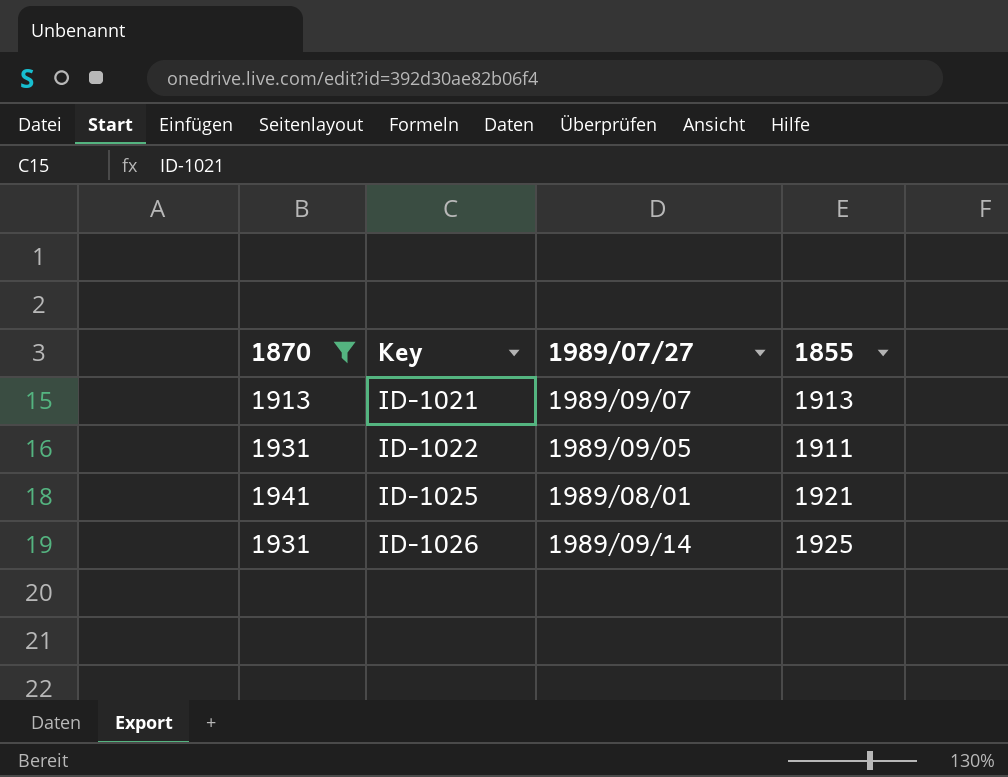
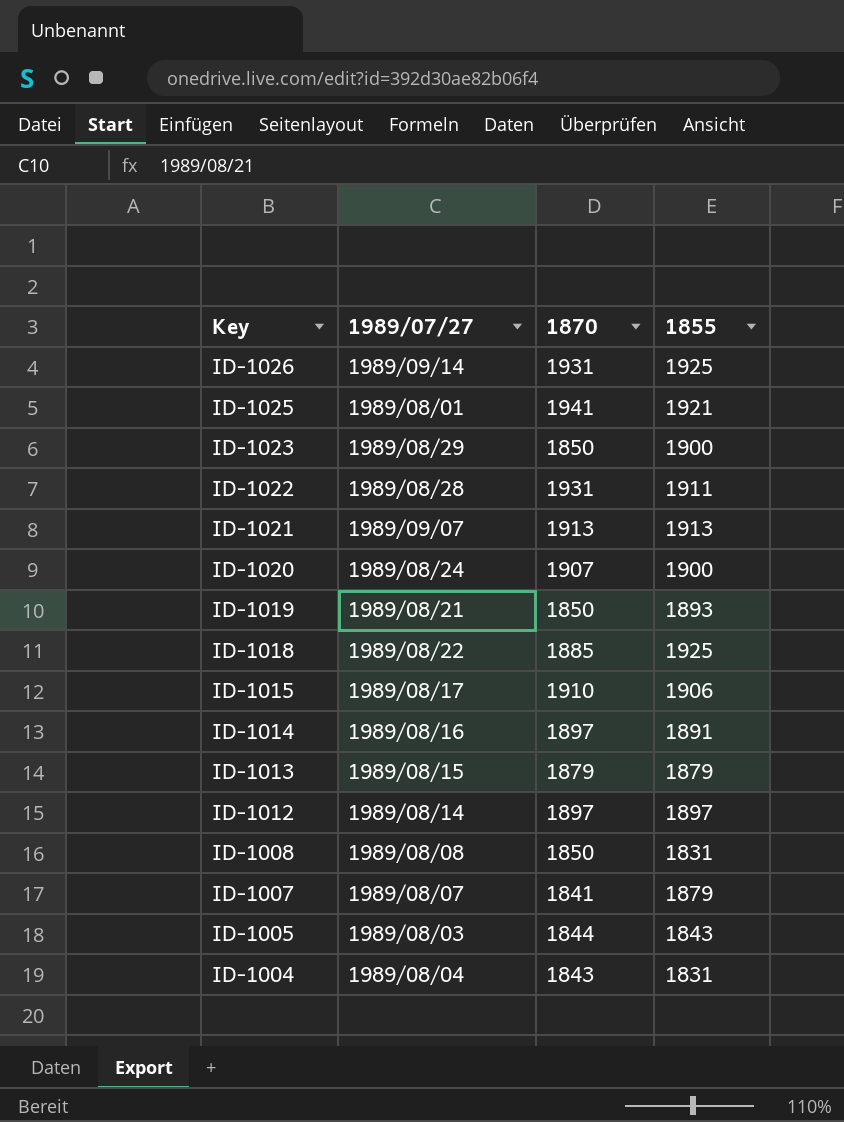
filter: 1870 >= 1913 -> none
row order: Key ascending -> Key descending
column 1870 | position: 1 -> 3
ID-1022 | 1989/07/27: 1989/09/05 -> 1989/08/28

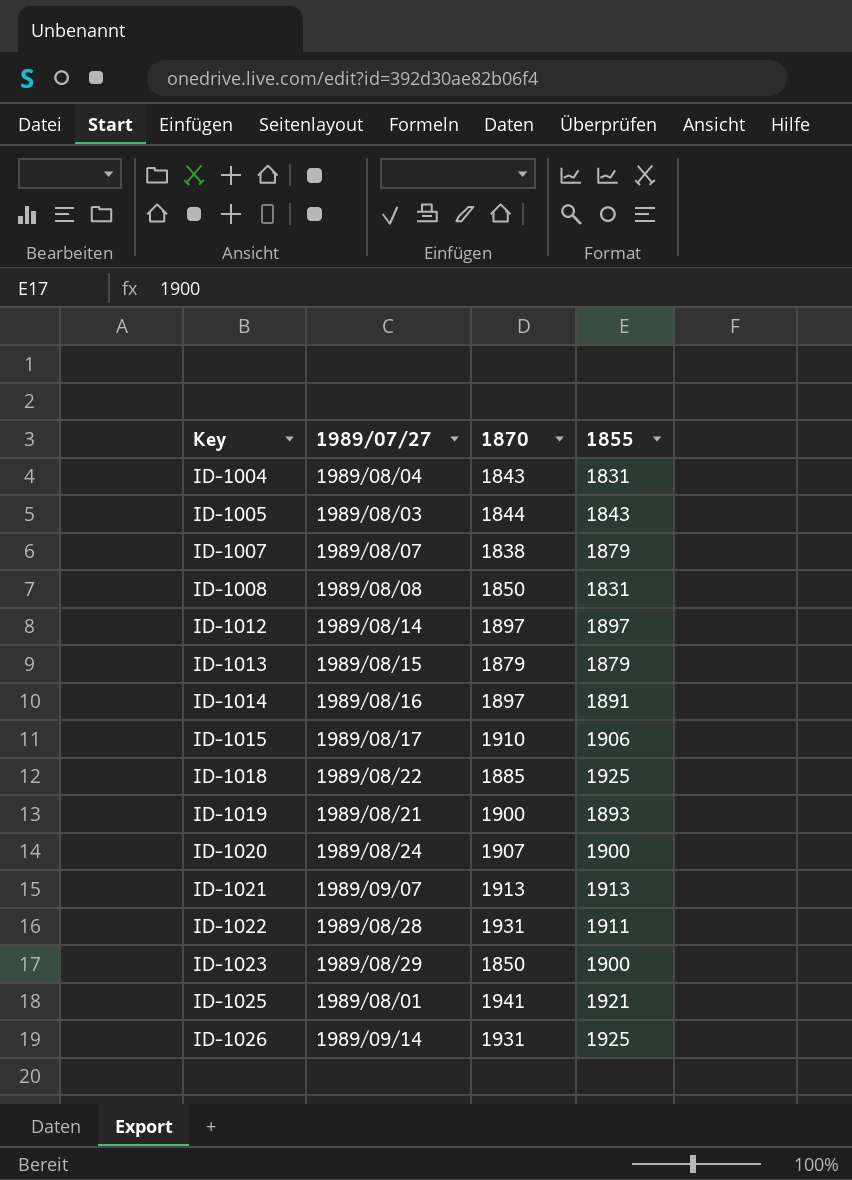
row order: Key descending -> Key ascending
ID-1007 | 1870: 1841 -> 1838
ID-1019 | 1870: 1850 -> 1900

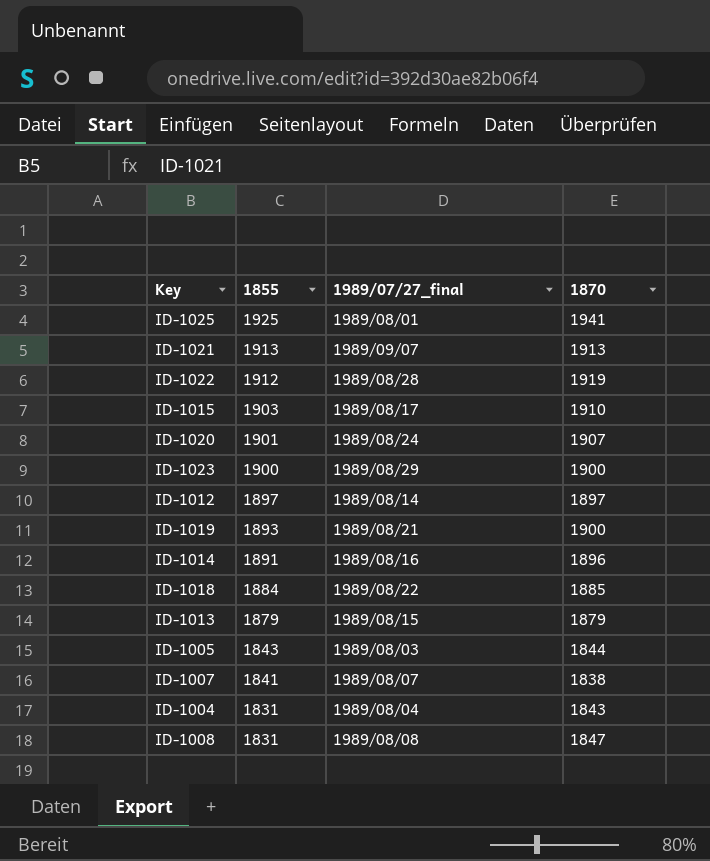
row order: Key ascending -> 1855 descending
column 1855 | position: 4 -> 2
column name: 1989/07/27 -> 1989/07/27_final
row ID-1026: 1989/09/14 | 1931 | 1925 -> none
ID-1025 | 1855: 1921 -> 1925
ID-1022 | 1855: 1911 -> 1912
ID-1022 | 1870: 1931 -> 1919
ID-1015 | 1855: 1906 -> 1903
ID-1020 | 1855: 1900 -> 1901
ID-1023 | 1870: 1850 -> 1900
ID-1014 | 1870: 1897 -> 1896
ID-1018 | 1855: 1925 -> 1884
ID-1007 | 1855: 1879 -> 1841
ID-1008 | 1870: 1850 -> 1847

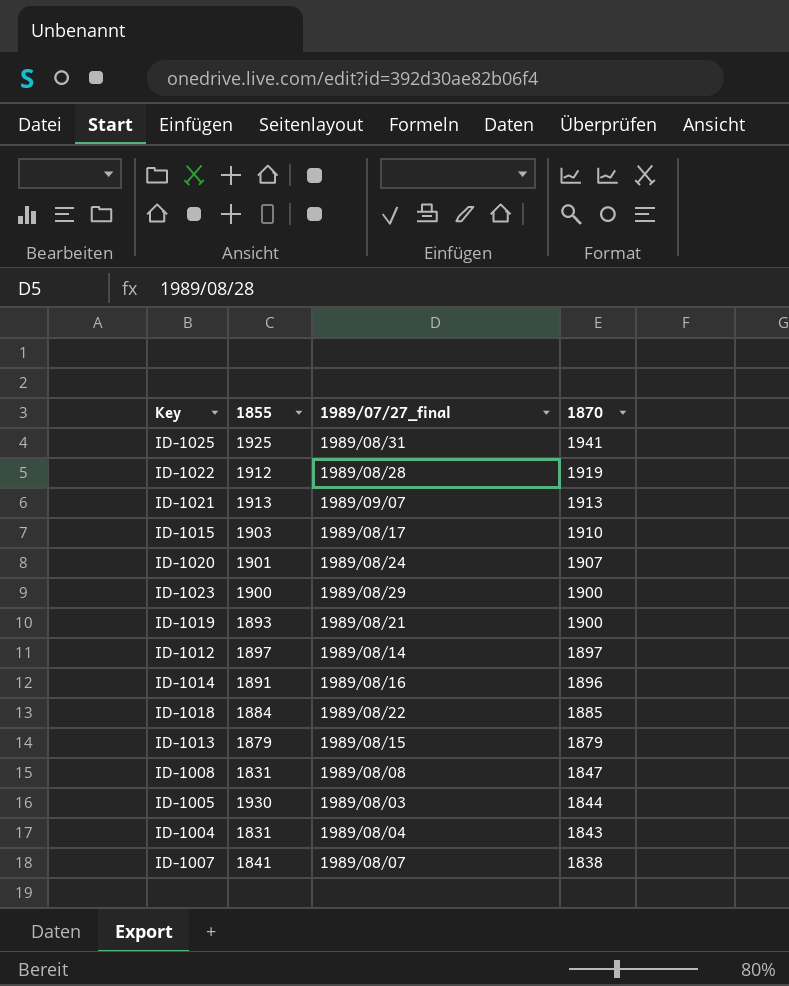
row order: 1855 descending -> 1870 descending
ID-1025 | 1989/07/27_final: 1989/08/01 -> 1989/08/31
ID-1005 | 1855: 1843 -> 1930

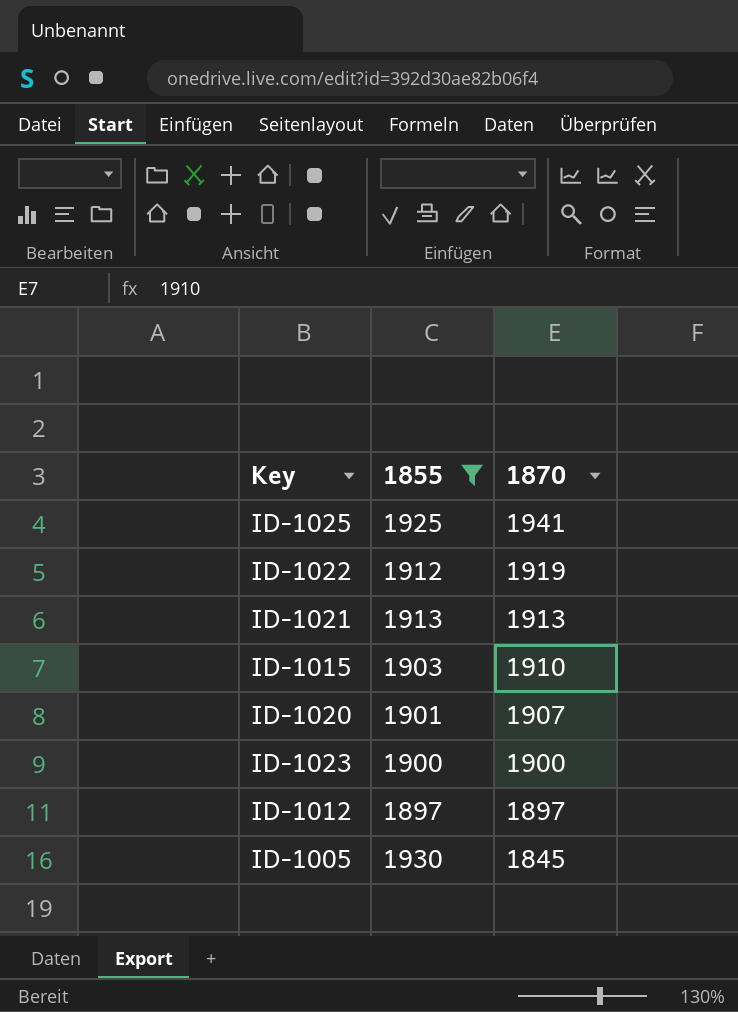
filter: none -> 1855 >= 1897
column 1989/07/27_final | position: 3 -> none
ID-1005 | 1870: 1844 -> 1845

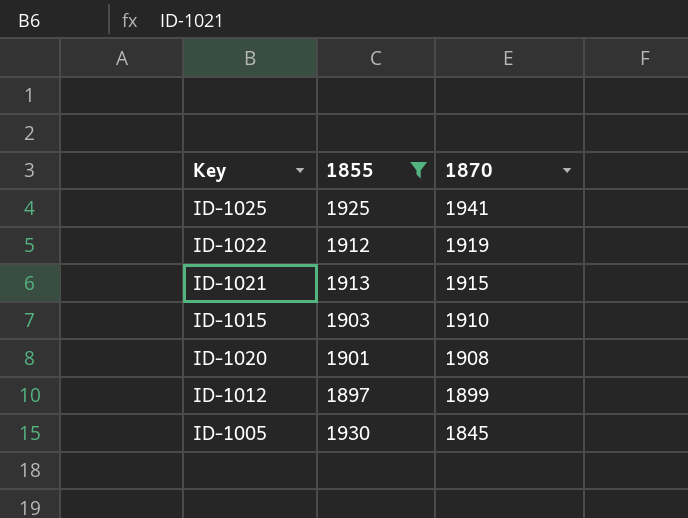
row ID-1023: 1900 | 1900 -> none
ID-1021 | 1870: 1913 -> 1915
ID-1020 | 1870: 1907 -> 1908
ID-1012 | 1870: 1897 -> 1899

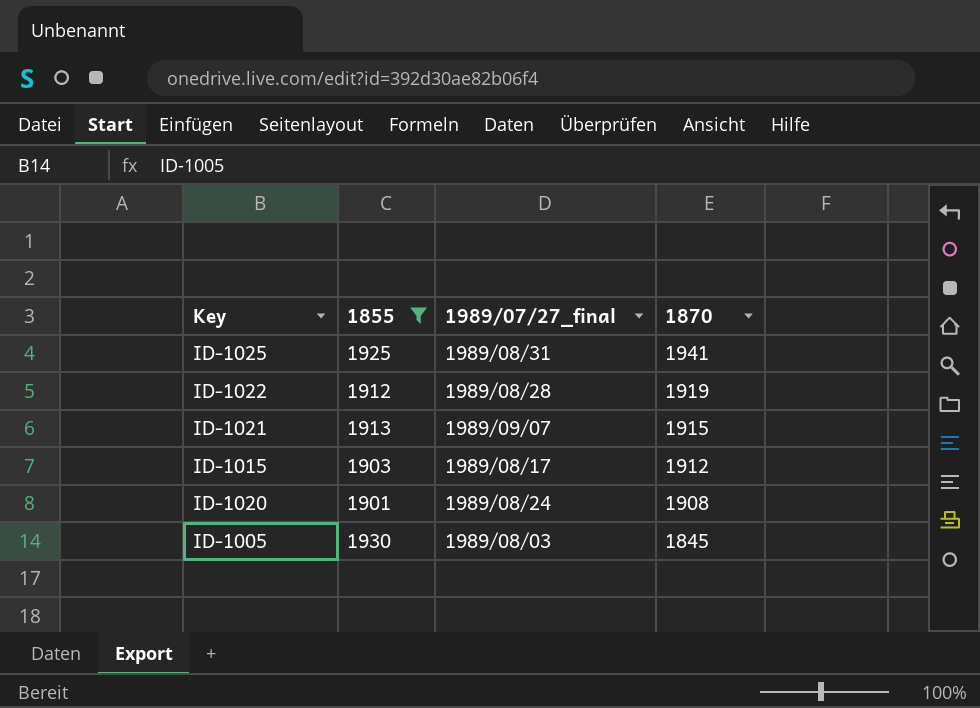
column 1989/07/27_final | position: none -> 3
row ID-1012: 1897 | 1899 -> none
ID-1015 | 1870: 1910 -> 1912

